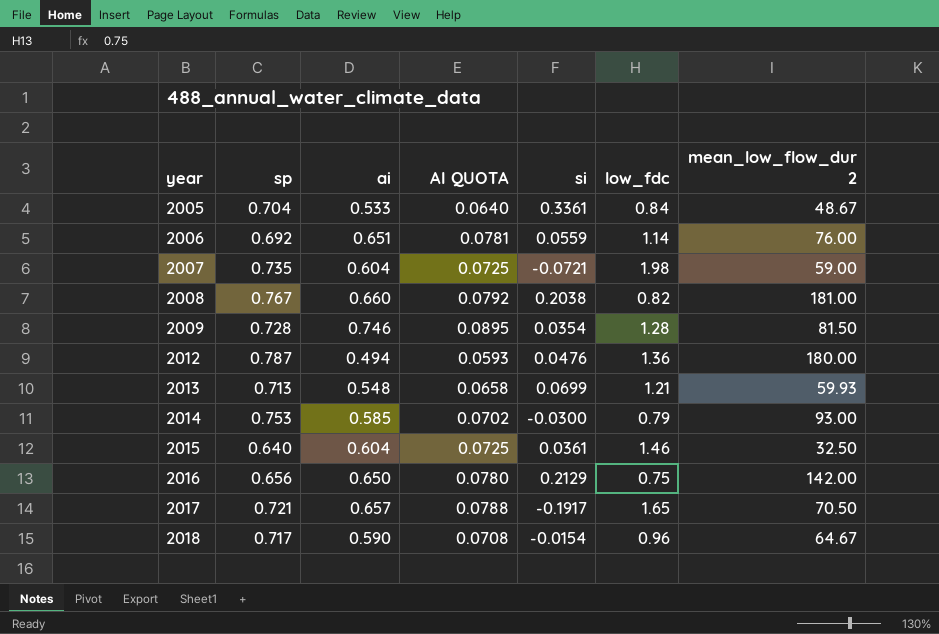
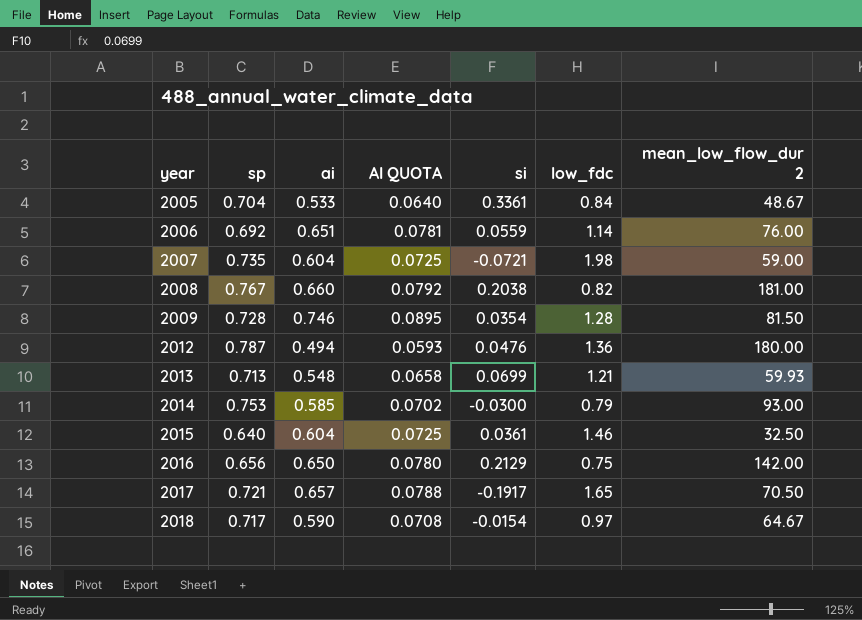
2018 | low_fdc: 0.96 -> 0.97

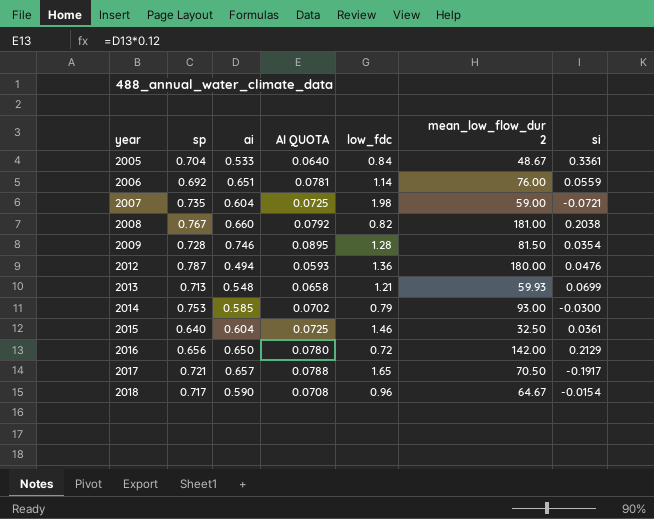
column si | position: 5 -> 7
2016 | low_fdc: 0.75 -> 0.72
2018 | low_fdc: 0.97 -> 0.96

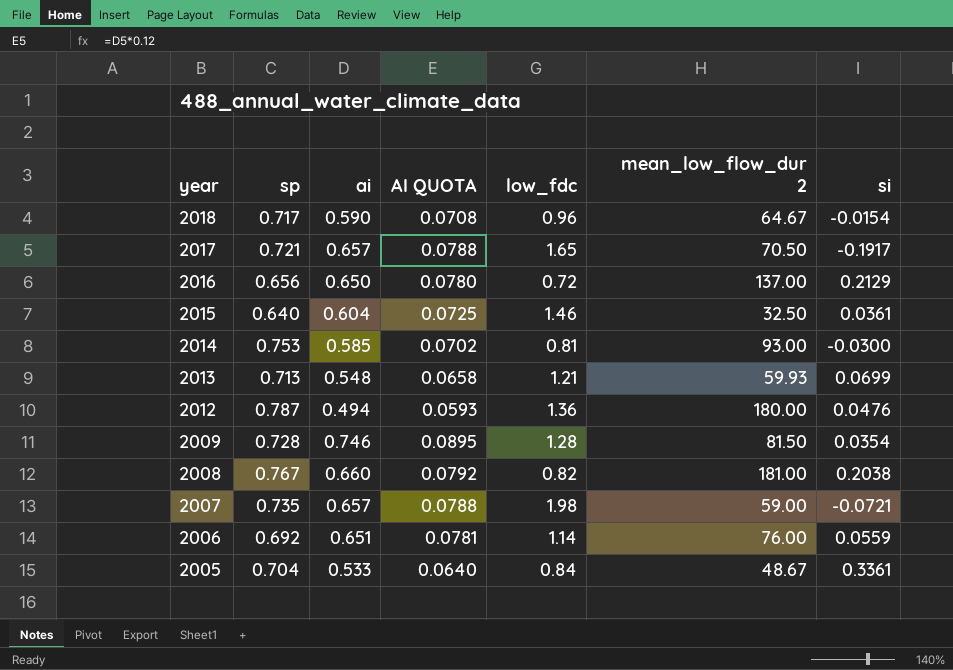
row order: year ascending -> year descending
2016 | mean_low_flow_dur 2: 142.00 -> 137.00
2014 | low_fdc: 0.79 -> 0.81
2007 | ai: 0.604 -> 0.657
2007 | AI QUOTA: 0.0725 -> 0.0788

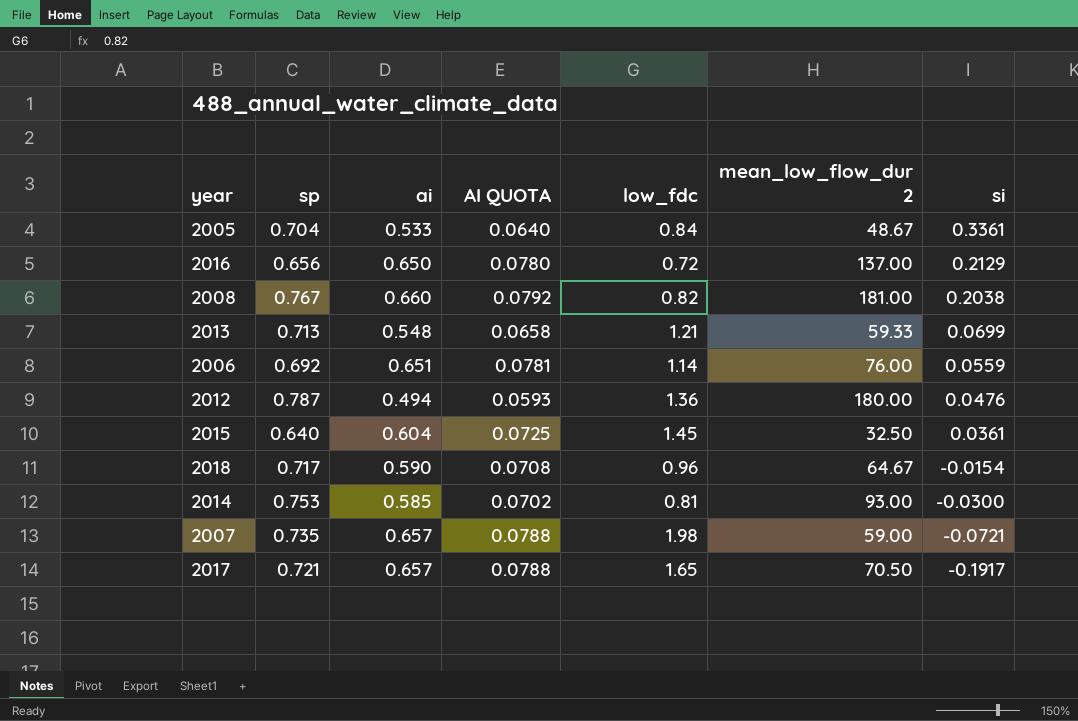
row order: year descending -> si descending
row 2009: 0.728 | 0.746 | 0.0895 | 1.28 | 81.50 | 0.0354 -> none
2013 | mean_low_flow_dur 2: 59.93 -> 59.33
2015 | low_fdc: 1.46 -> 1.45

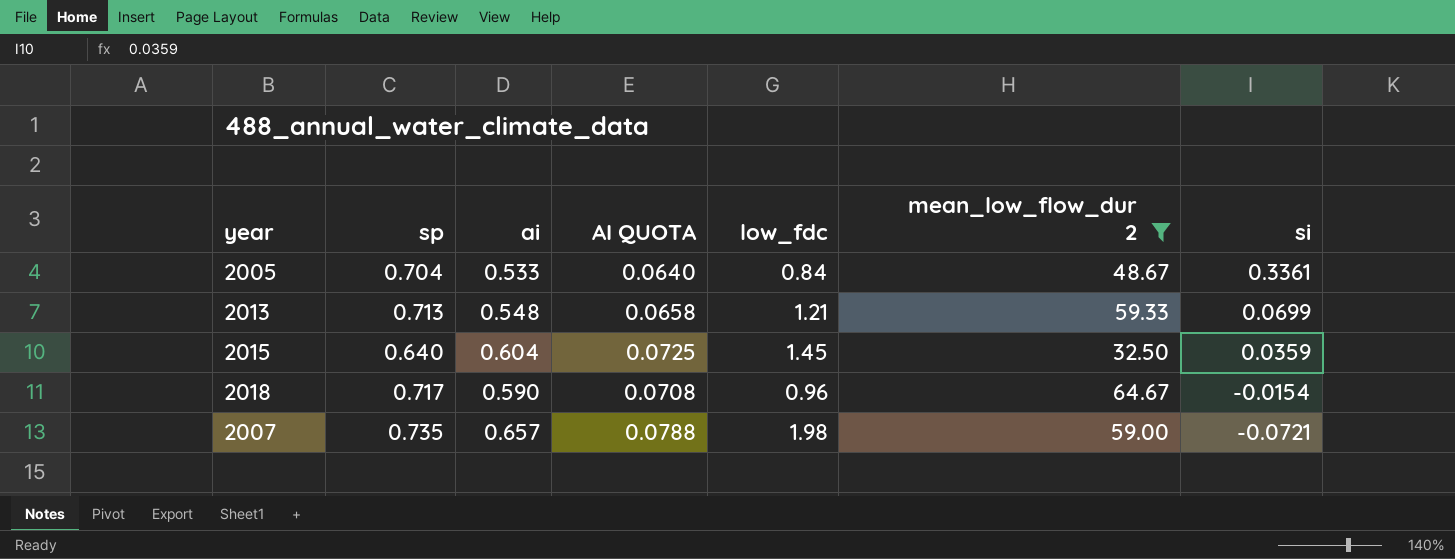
filter: none -> mean_low_flow_dur 2 <= 64.67
2015 | si: 0.0361 -> 0.0359

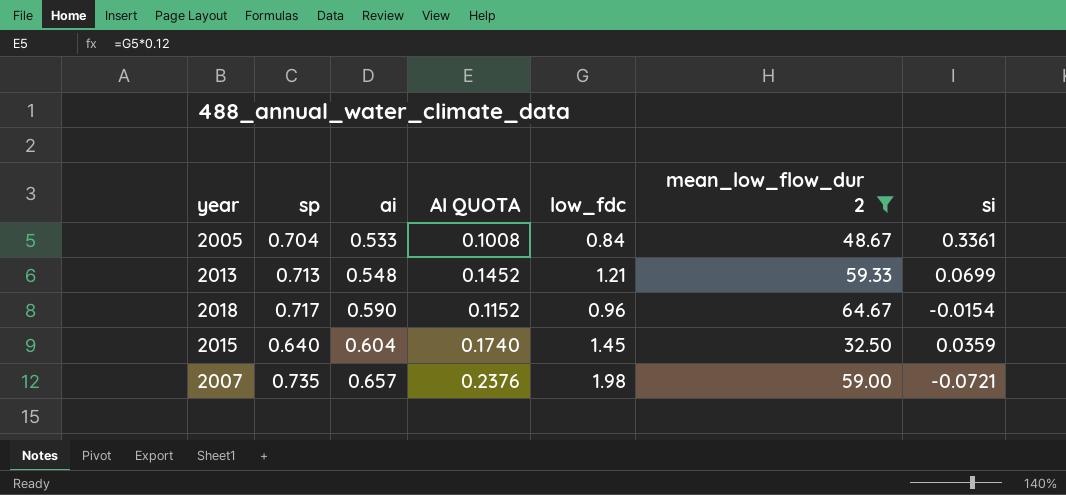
row order: si descending -> ai ascending
column AI QUOTA | formula: [ai] * 0.12 -> [low_fdc] * 0.12

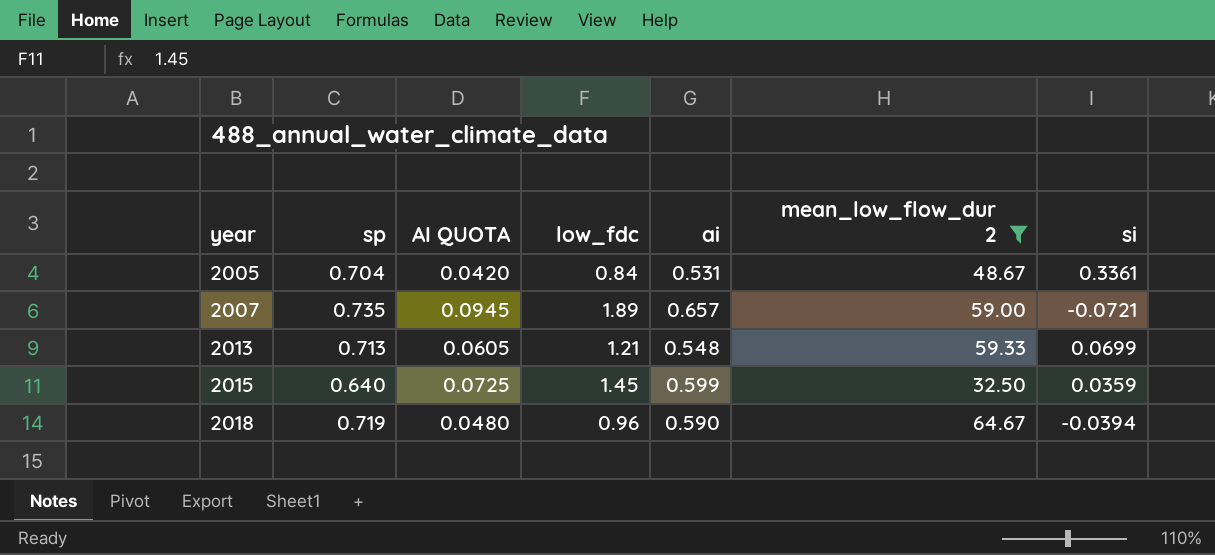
row order: ai ascending -> year ascending
column AI QUOTA | formula: [low_fdc] * 0.12 -> [low_fdc] * 0.05
column ai | position: 3 -> 5
2005 | ai: 0.533 -> 0.531
2007 | low_fdc: 1.98 -> 1.89
2015 | ai: 0.604 -> 0.599
2018 | sp: 0.717 -> 0.719
2018 | si: -0.0154 -> -0.0394

